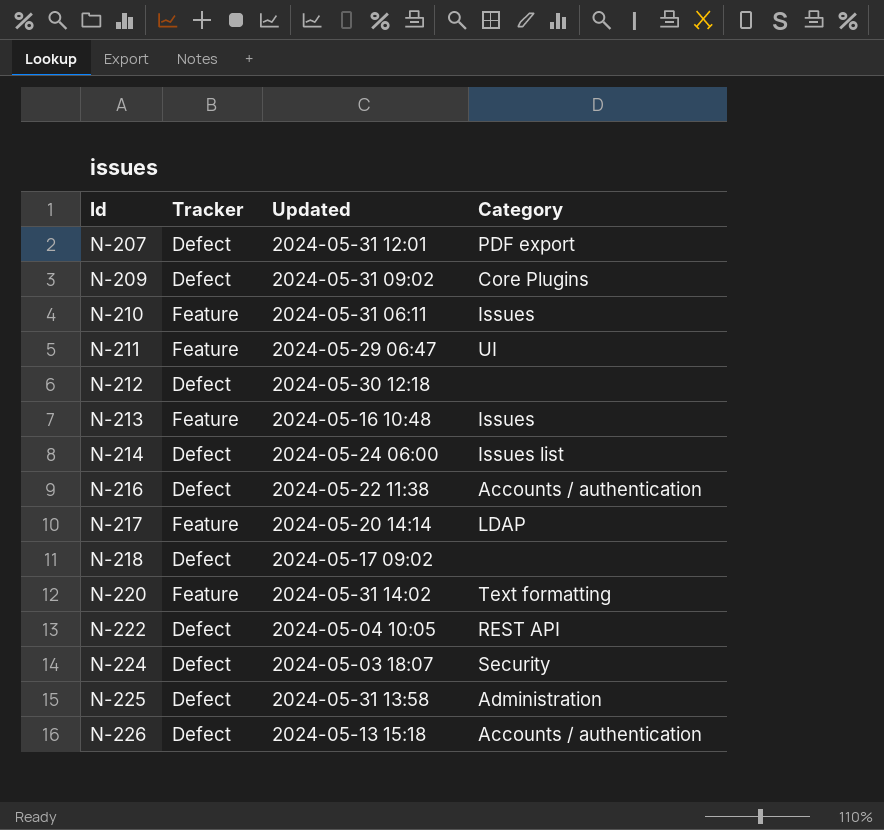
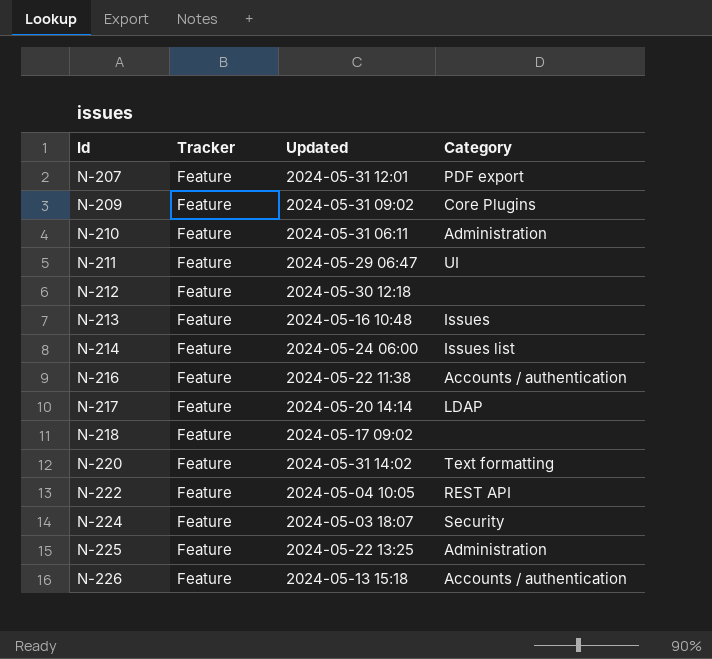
N-207 | Tracker: Defect -> Feature
N-209 | Tracker: Defect -> Feature
N-210 | Category: Issues -> Administration
N-212 | Tracker: Defect -> Feature
N-214 | Tracker: Defect -> Feature
N-216 | Tracker: Defect -> Feature
N-218 | Tracker: Defect -> Feature
N-222 | Tracker: Defect -> Feature
N-224 | Tracker: Defect -> Feature
N-225 | Tracker: Defect -> Feature
N-225 | Updated: 2024-05-31 13:58 -> 2024-05-22 13:25
N-226 | Tracker: Defect -> Feature

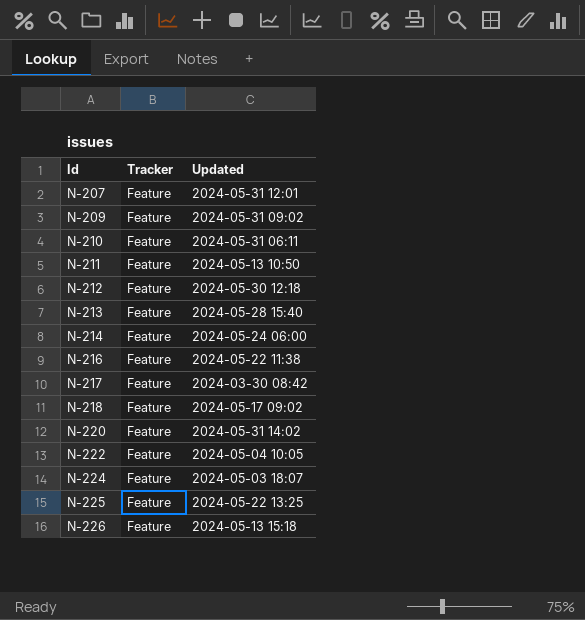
column Category | position: 4 -> none
N-211 | Updated: 2024-05-29 06:47 -> 2024-05-13 10:50
N-213 | Updated: 2024-05-16 10:48 -> 2024-05-28 15:40
N-217 | Updated: 2024-05-20 14:14 -> 2024-03-30 08:42

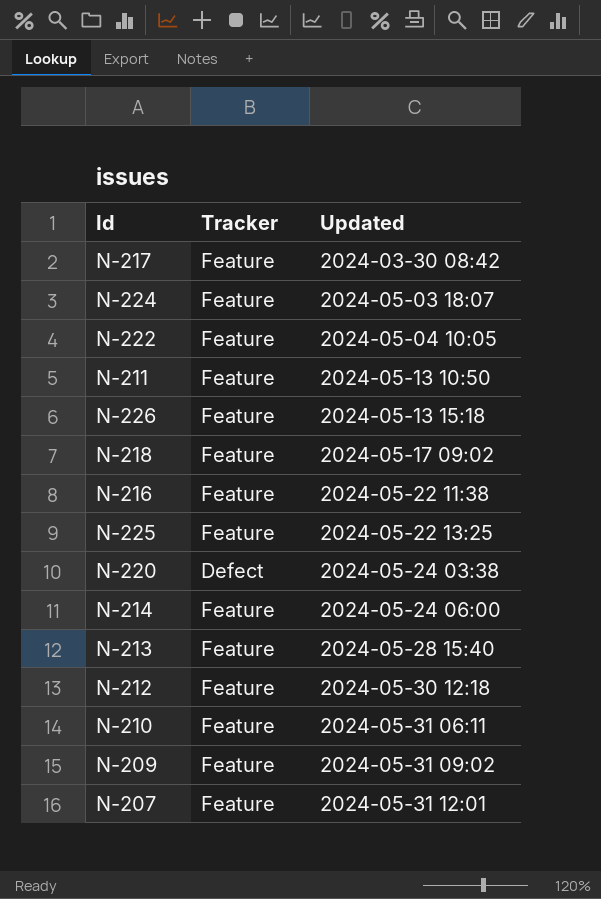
row order: Id ascending -> Updated ascending
N-220 | Tracker: Feature -> Defect
N-220 | Updated: 2024-05-31 14:02 -> 2024-05-24 03:38

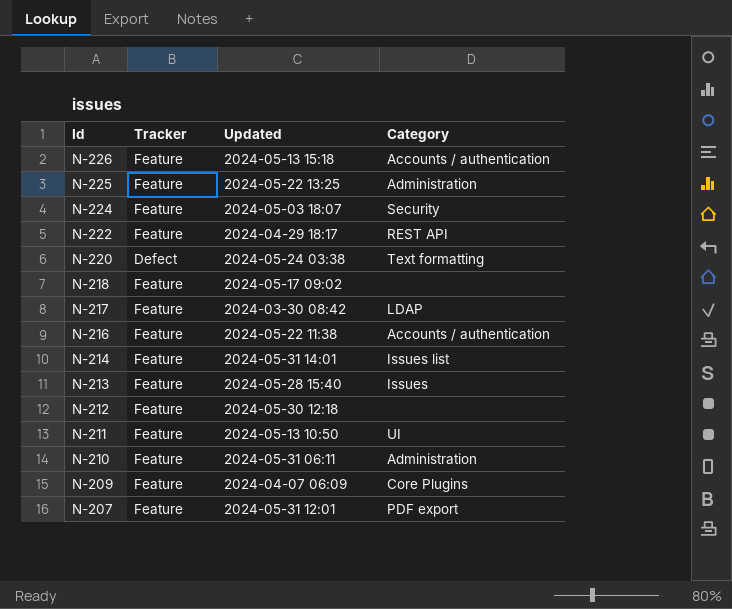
row order: Updated ascending -> Id descending
column Category | position: none -> 4
N-222 | Updated: 2024-05-04 10:05 -> 2024-04-29 18:17
N-214 | Updated: 2024-05-24 06:00 -> 2024-05-31 14:01
N-209 | Updated: 2024-05-31 09:02 -> 2024-04-07 06:09

